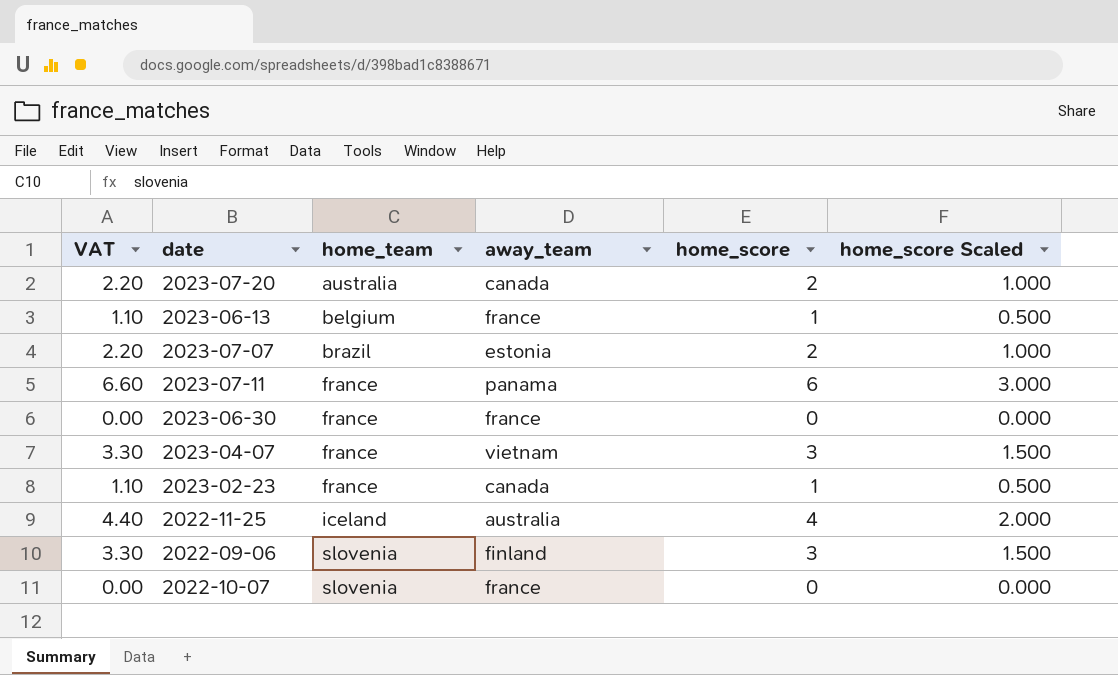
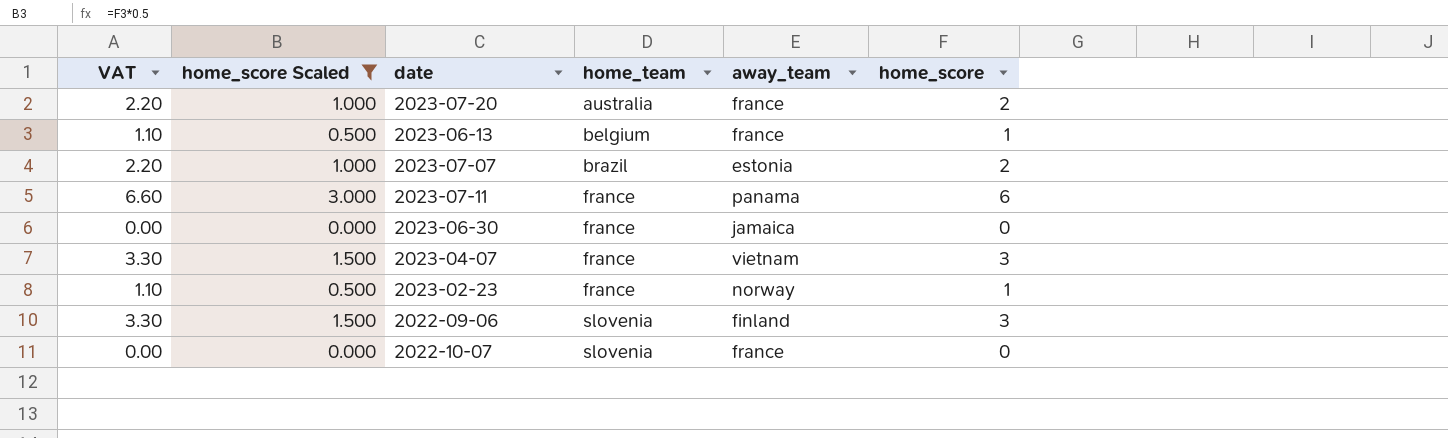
filter: none -> home_score Scaled != 2.000
column home_score Scaled | position: 6 -> 2
2023-07-20 | away_team: canada -> france
2023-06-30 | away_team: france -> jamaica
2023-02-23 | away_team: canada -> norway

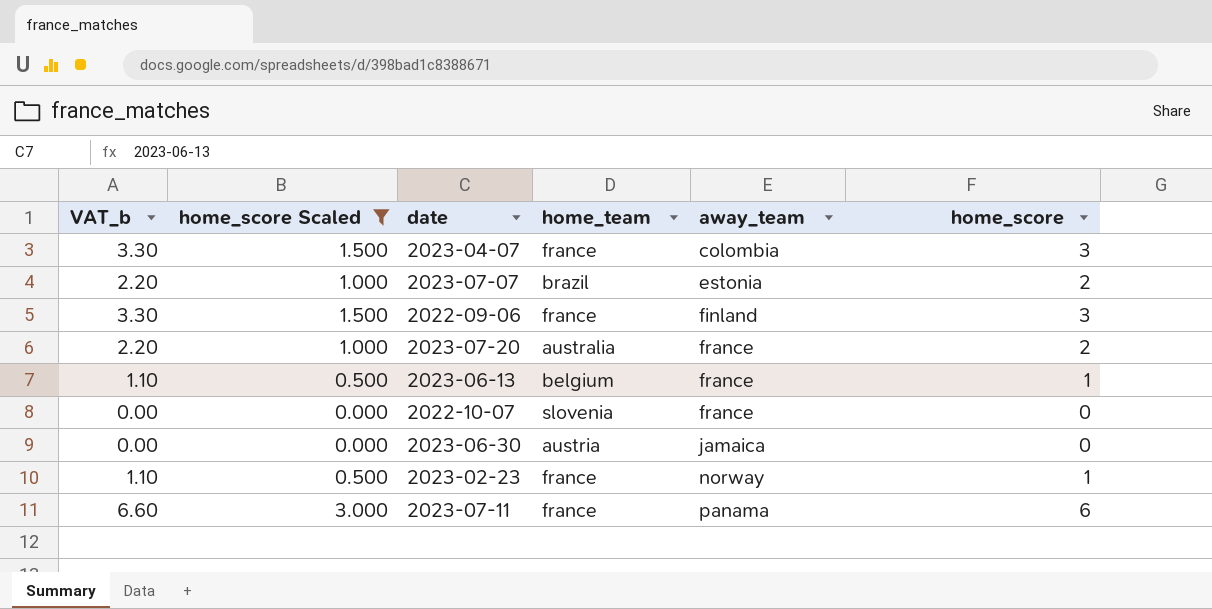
row order: home_team ascending -> away_team ascending
column name: VAT -> VAT_b
2023-04-07 | away_team: vietnam -> colombia
2022-09-06 | home_team: slovenia -> france
2023-06-30 | home_team: france -> austria

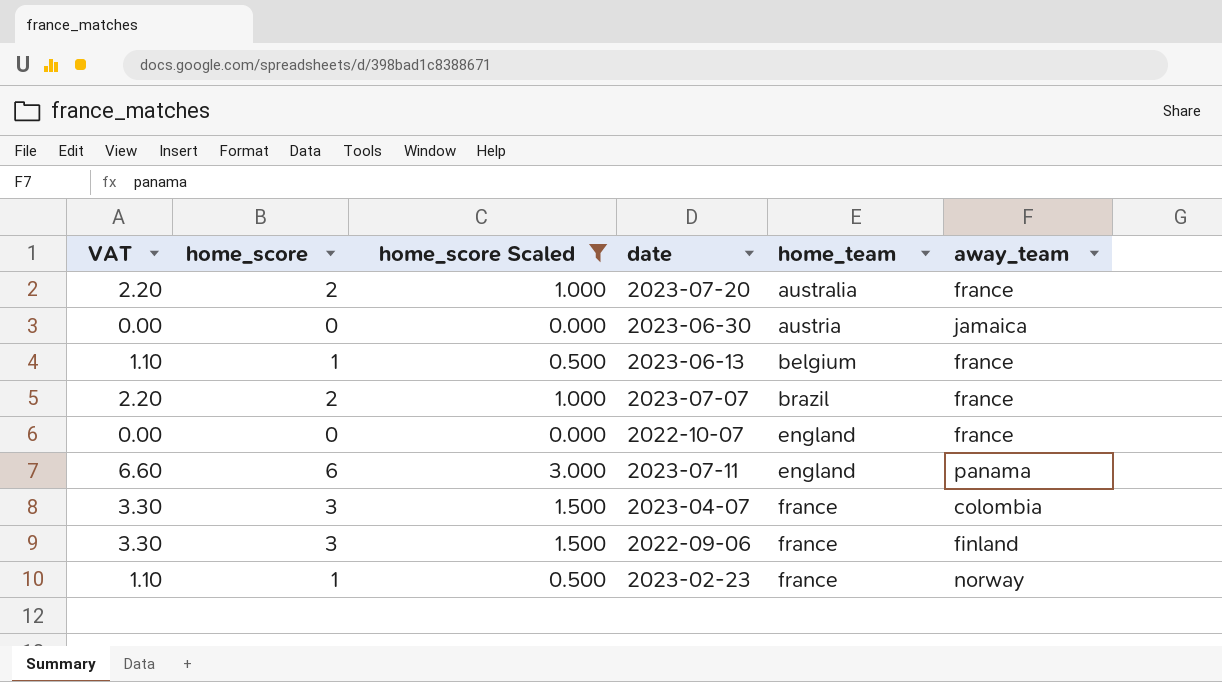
row order: away_team ascending -> home_team ascending
column name: VAT_b -> VAT
column home_score | position: 6 -> 2
2023-07-07 | away_team: estonia -> france
2022-10-07 | home_team: slovenia -> england
2023-07-11 | home_team: france -> england

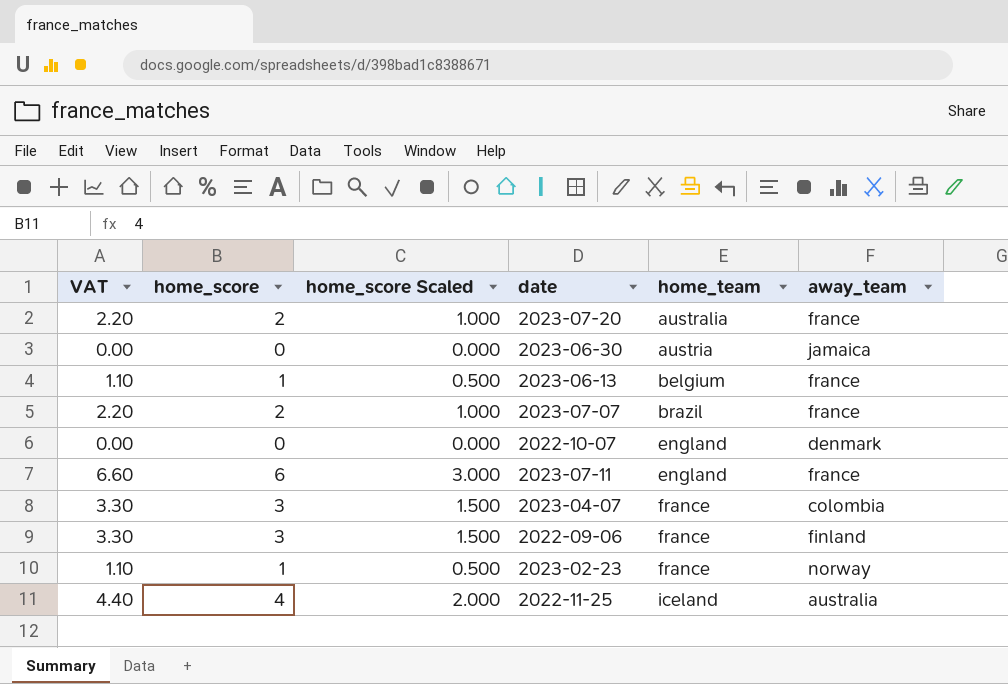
filter: home_score Scaled != 2.000 -> none
2022-10-07 | away_team: france -> denmark
2023-07-11 | away_team: panama -> france

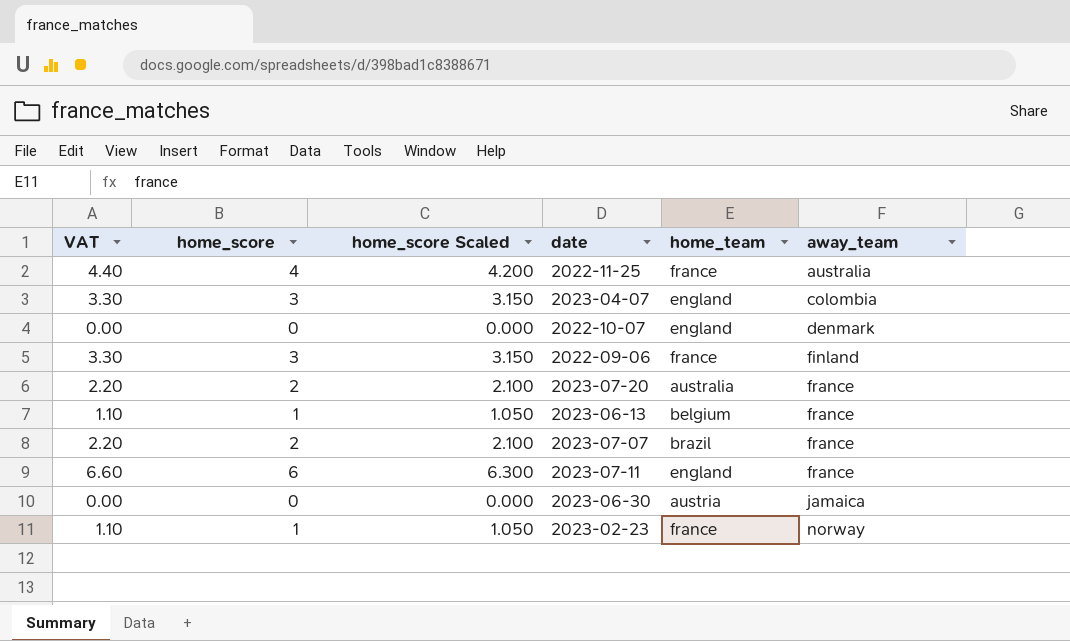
row order: home_team ascending -> away_team ascending
column home_score Scaled | formula: [home_score] * 0.5 -> [home_score] * 1.05
2022-11-25 | home_team: iceland -> france
2023-04-07 | home_team: france -> england

